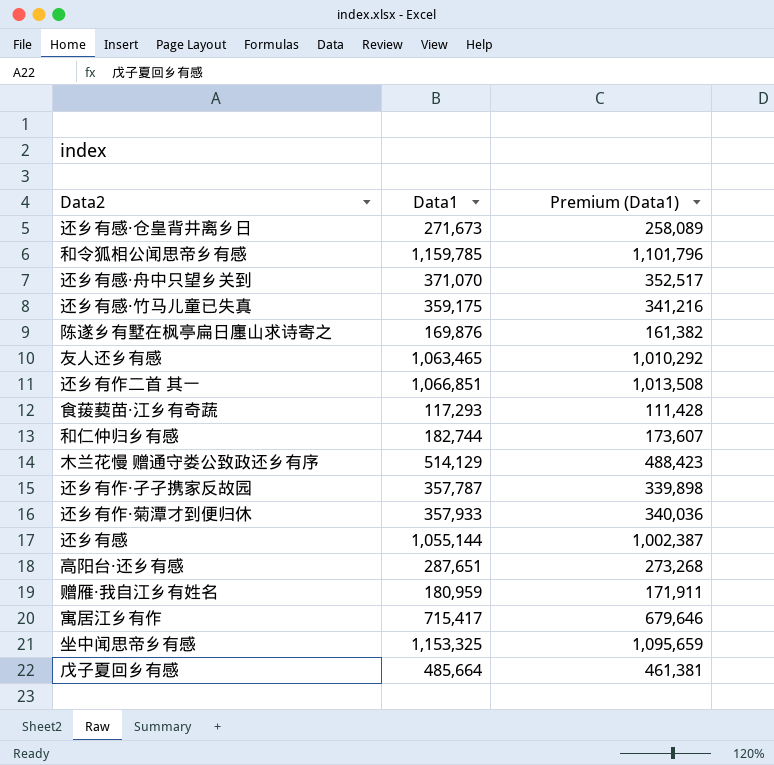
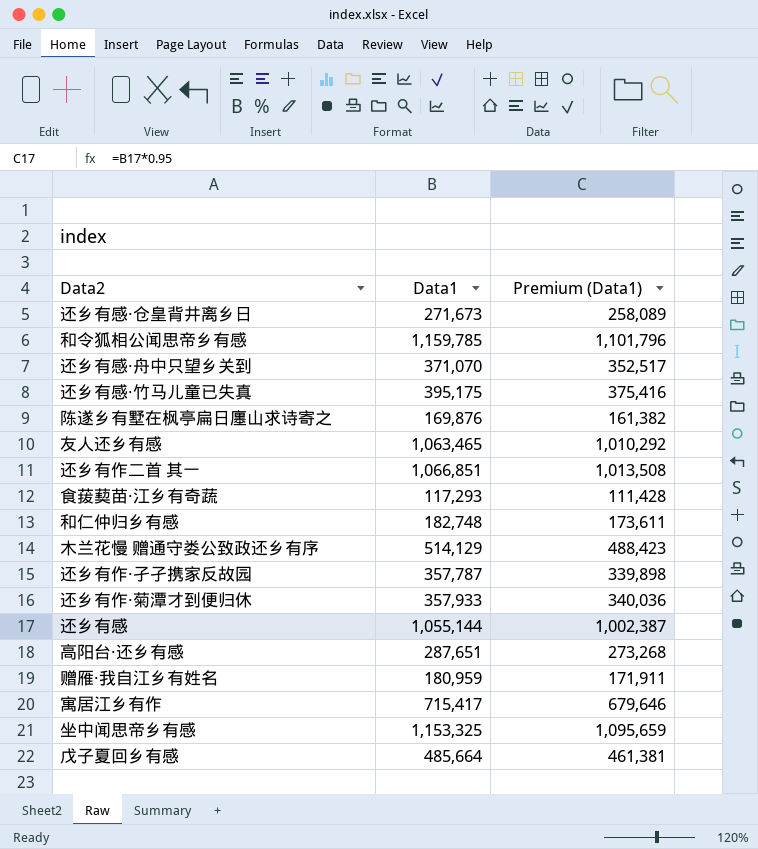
还乡有感·竹马儿童已失真 | Data1: 359,175 -> 395,175
还乡有感·竹马儿童已失真 | Premium (Data1): 341,216 -> 375,416
和仁仲归乡有感 | Data1: 182,744 -> 182,748
和仁仲归乡有感 | Premium (Data1): 173,607 -> 173,611

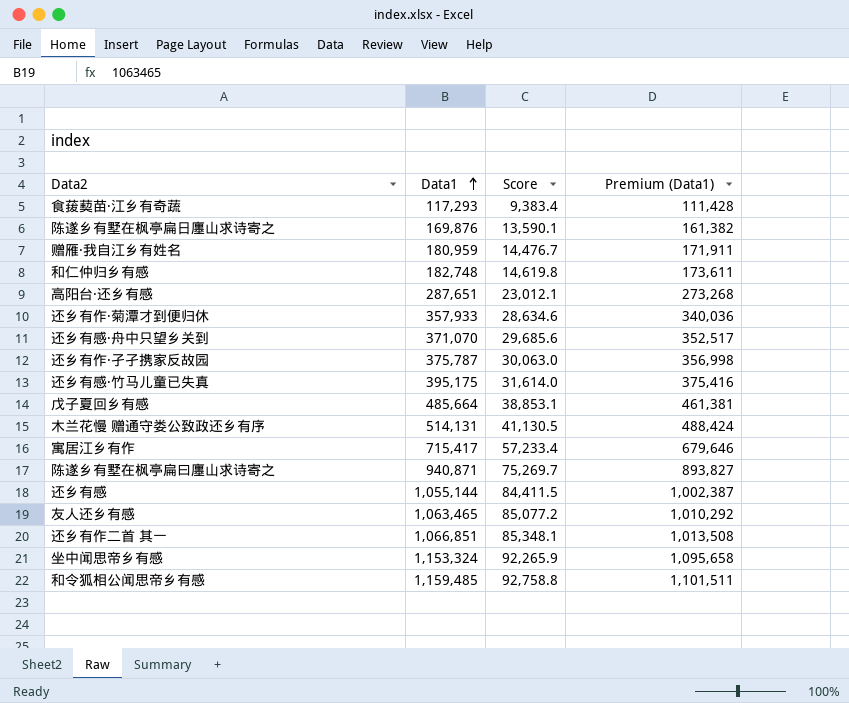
row order: none -> Data1 ascending
column Score | formula: none -> [Data1] * 0.08
row 还乡有感·仓皇背井离乡日: 271,673 | 258,089 -> none
还乡有作·孑孑携家反故园 | Data1: 357,787 -> 375,787
还乡有作·孑孑携家反故园 | Premium (Data1): 339,898 -> 356,998
木兰花慢 赠通守娄公致政还乡有序 | Data1: 514,129 -> 514,131
木兰花慢 赠通守娄公致政还乡有序 | Premium (Data1): 488,423 -> 488,424
row 陈遂乡有墅在枫亭扁曰廛山求诗寄之: none -> 940,871 | 75,269.7 | 893,827
坐中闻思帝乡有感 | Data1: 1,153,325 -> 1,153,324
坐中闻思帝乡有感 | Premium (Data1): 1,095,659 -> 1,095,658
和令狐相公闻思帝乡有感 | Data1: 1,159,785 -> 1,159,485
和令狐相公闻思帝乡有感 | Premium (Data1): 1,101,796 -> 1,101,511

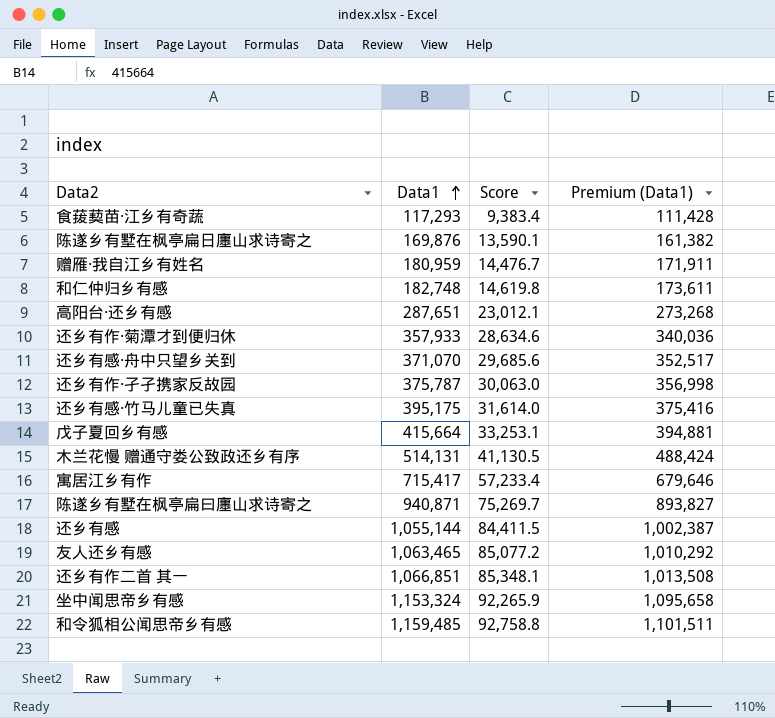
戊子夏回乡有感 | Data1: 485,664 -> 415,664
戊子夏回乡有感 | Score: 38,853.1 -> 33,253.1
戊子夏回乡有感 | Premium (Data1): 461,381 -> 394,881

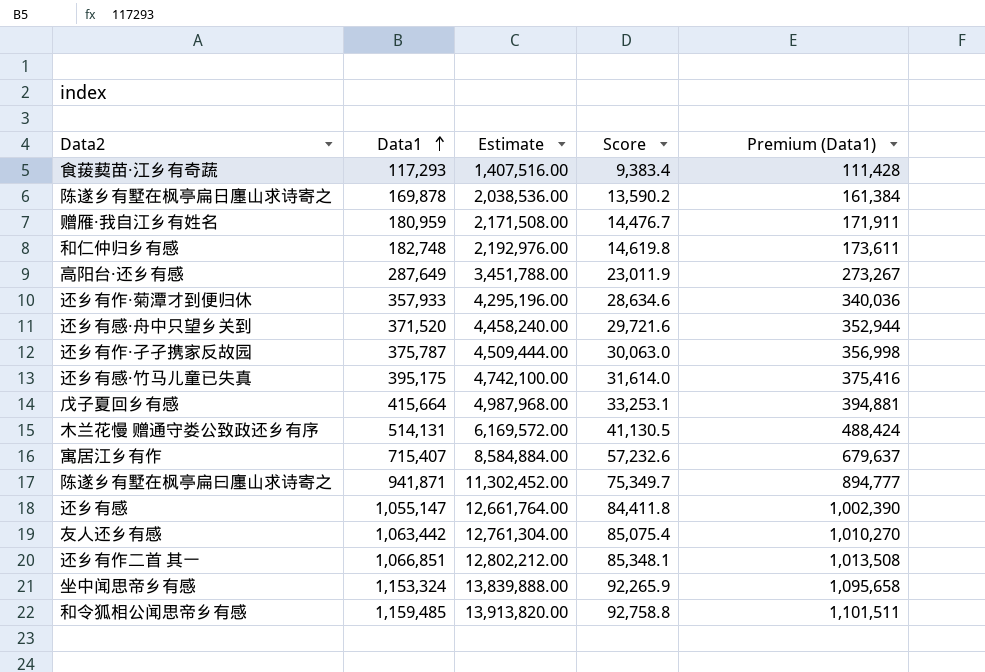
column Estimate | formula: none -> [Data1] * 12
陈遂乡有墅在枫亭扁日廛山求诗寄之 | Data1: 169,876 -> 169,878
陈遂乡有墅在枫亭扁日廛山求诗寄之 | Score: 13,590.1 -> 13,590.2
陈遂乡有墅在枫亭扁日廛山求诗寄之 | Premium (Data1): 161,382 -> 161,384
高阳台·还乡有感 | Data1: 287,651 -> 287,649
高阳台·还乡有感 | Score: 23,012.1 -> 23,011.9
高阳台·还乡有感 | Premium (Data1): 273,268 -> 273,267
还乡有感·舟中只望乡关到 | Data1: 371,070 -> 371,520
还乡有感·舟中只望乡关到 | Score: 29,685.6 -> 29,721.6
还乡有感·舟中只望乡关到 | Premium (Data1): 352,517 -> 352,944
寓居江乡有作 | Data1: 715,417 -> 715,407
寓居江乡有作 | Score: 57,233.4 -> 57,232.6
寓居江乡有作 | Premium (Data1): 679,646 -> 679,637
陈遂乡有墅在枫亭扁曰廛山求诗寄之 | Data1: 940,871 -> 941,871
陈遂乡有墅在枫亭扁曰廛山求诗寄之 | Score: 75,269.7 -> 75,349.7
陈遂乡有墅在枫亭扁曰廛山求诗寄之 | Premium (Data1): 893,827 -> 894,777
还乡有感 | Data1: 1,055,144 -> 1,055,147
还乡有感 | Score: 84,411.5 -> 84,411.8
还乡有感 | Premium (Data1): 1,002,387 -> 1,002,390
友人还乡有感 | Data1: 1,063,465 -> 1,063,442
友人还乡有感 | Score: 85,077.2 -> 85,075.4
友人还乡有感 | Premium (Data1): 1,010,292 -> 1,010,270

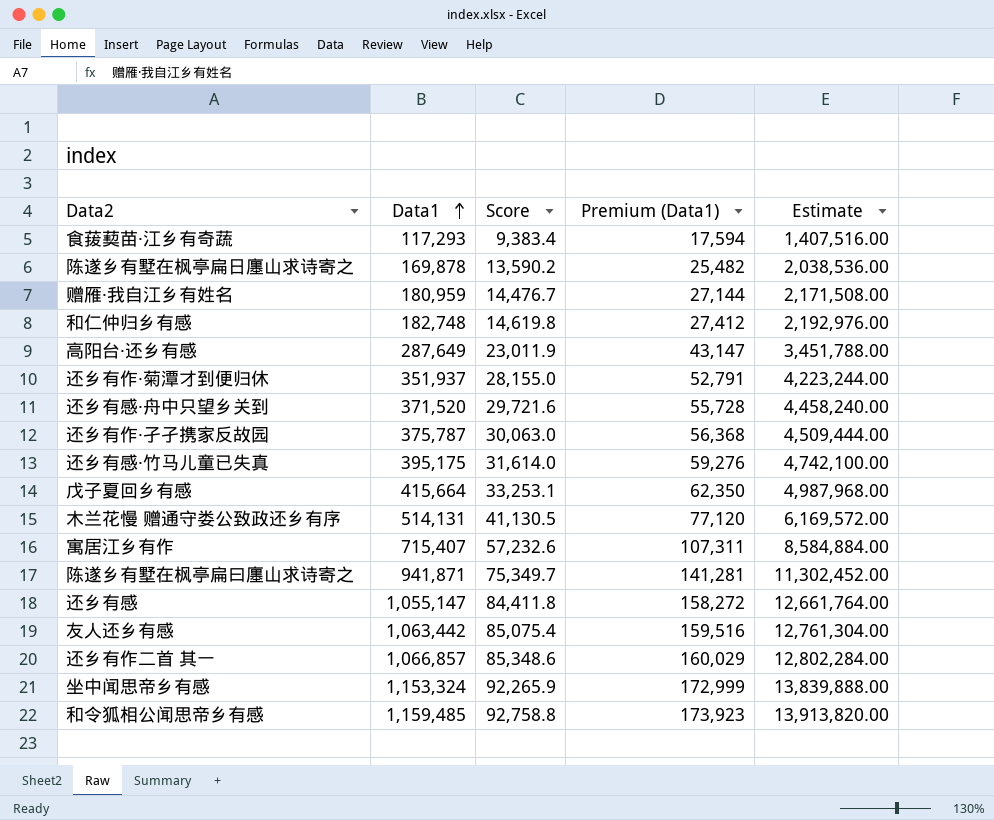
column Premium (Data1) | formula: [Data1] * 0.95 -> [Data1] * 0.15
column Estimate | position: 3 -> 5
还乡有作·菊潭才到便归休 | Data1: 357,933 -> 351,937
还乡有作·菊潭才到便归休 | Score: 28,634.6 -> 28,155.0
还乡有作·菊潭才到便归休 | Estimate: 4,295,196.00 -> 4,223,244.00
还乡有作二首 其一 | Data1: 1,066,851 -> 1,066,857
还乡有作二首 其一 | Score: 85,348.1 -> 85,348.6
还乡有作二首 其一 | Estimate: 12,802,212.00 -> 12,802,284.00

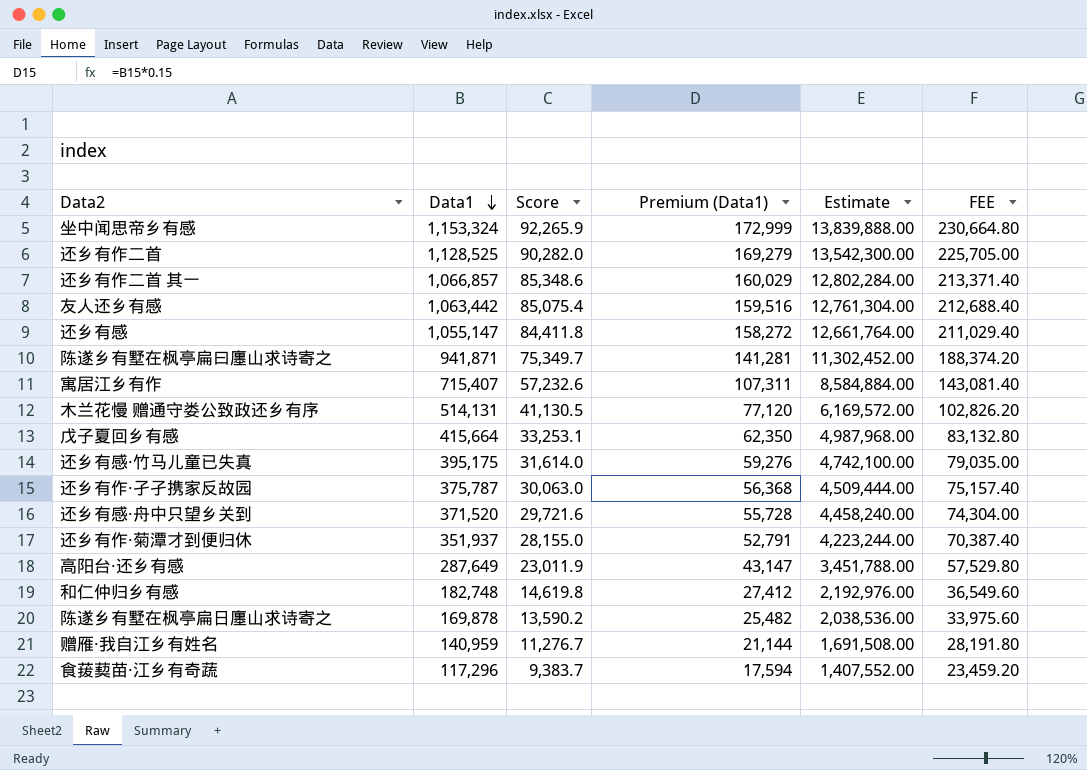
row order: Data1 ascending -> Data1 descending
column FEE | formula: none -> [Data1] * 0.2
row 和令狐相公闻思帝乡有感: 1,159,485 | 92,758.8 | 173,923 | 13,913,820.00 -> none
row 还乡有作二首: none -> 1,128,525 | 90,282.0 | 169,279 | 13,542,300.00 | 225,705.00
赠雁·我自江乡有姓名 | Data1: 180,959 -> 140,959
赠雁·我自江乡有姓名 | Score: 14,476.7 -> 11,276.7
赠雁·我自江乡有姓名 | Premium (Data1): 27,144 -> 21,144
赠雁·我自江乡有姓名 | Estimate: 2,171,508.00 -> 1,691,508.00
食菝葜苗·江乡有奇蔬 | Data1: 117,293 -> 117,296
食菝葜苗·江乡有奇蔬 | Score: 9,383.4 -> 9,383.7
食菝葜苗·江乡有奇蔬 | Estimate: 1,407,516.00 -> 1,407,552.00

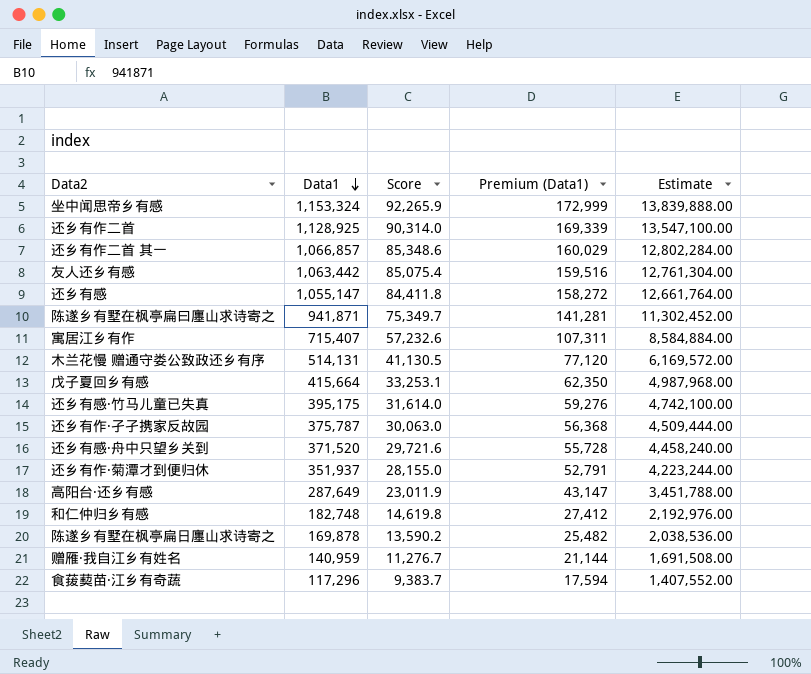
column FEE | formula: [Data1] * 0.2 -> none
还乡有作二首 | Data1: 1,128,525 -> 1,128,925
还乡有作二首 | Score: 90,282.0 -> 90,314.0
还乡有作二首 | Premium (Data1): 169,279 -> 169,339
还乡有作二首 | Estimate: 13,542,300.00 -> 13,547,100.00

